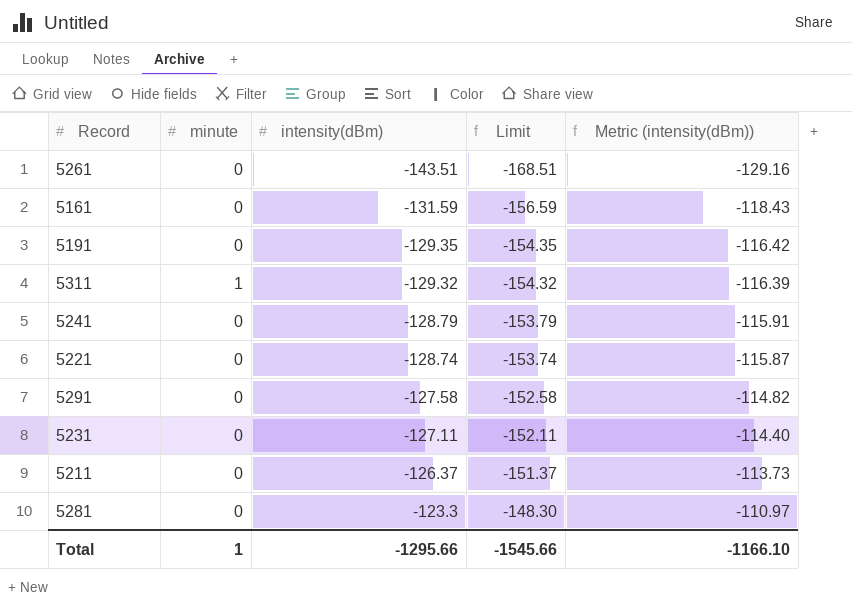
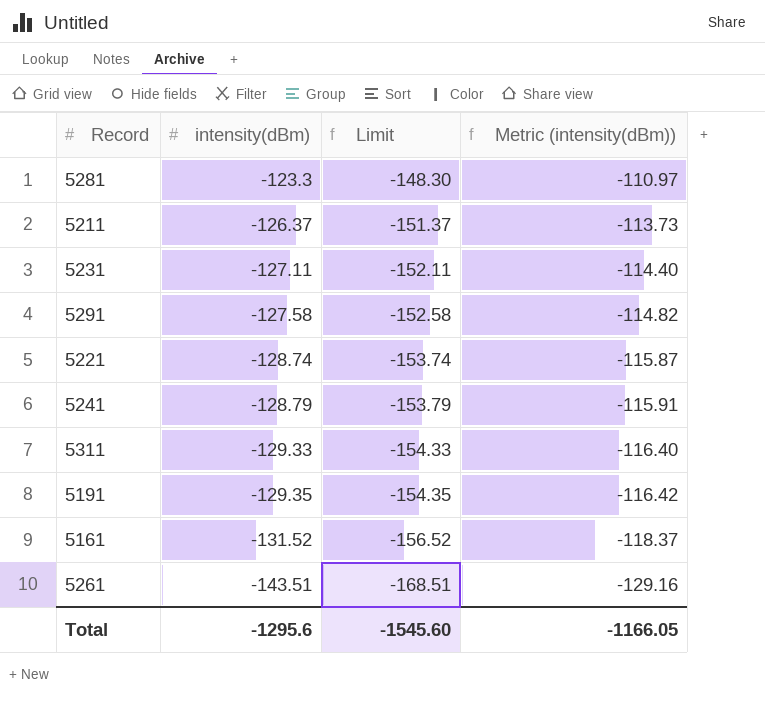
row order: intensity(dBm) ascending -> intensity(dBm) descending
column minute | position: 2 -> none
5311 | intensity(dBm): -129.32 -> -129.33
5311 | Limit: -154.32 -> -154.33
5311 | Metric (intensity(dBm)): -116.39 -> -116.40
5161 | intensity(dBm): -131.59 -> -131.52
5161 | Limit: -156.59 -> -156.52
5161 | Metric (intensity(dBm)): -118.43 -> -118.37
Total | intensity(dBm): -1295.66 -> -1295.6
Total | Limit: -1545.66 -> -1545.60
Total | Metric (intensity(dBm)): -1166.10 -> -1166.05

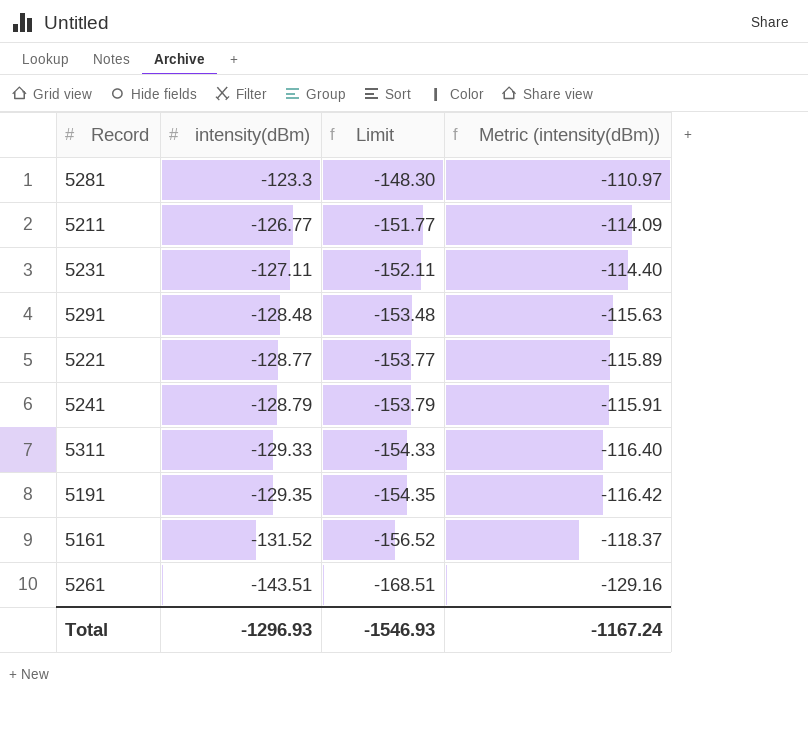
5211 | intensity(dBm): -126.37 -> -126.77
5211 | Limit: -151.37 -> -151.77
5211 | Metric (intensity(dBm)): -113.73 -> -114.09
5291 | intensity(dBm): -127.58 -> -128.48
5291 | Limit: -152.58 -> -153.48
5291 | Metric (intensity(dBm)): -114.82 -> -115.63
5221 | intensity(dBm): -128.74 -> -128.77
5221 | Limit: -153.74 -> -153.77
5221 | Metric (intensity(dBm)): -115.87 -> -115.89
Total | intensity(dBm): -1295.6 -> -1296.93
Total | Limit: -1545.60 -> -1546.93
Total | Metric (intensity(dBm)): -1166.05 -> -1167.24

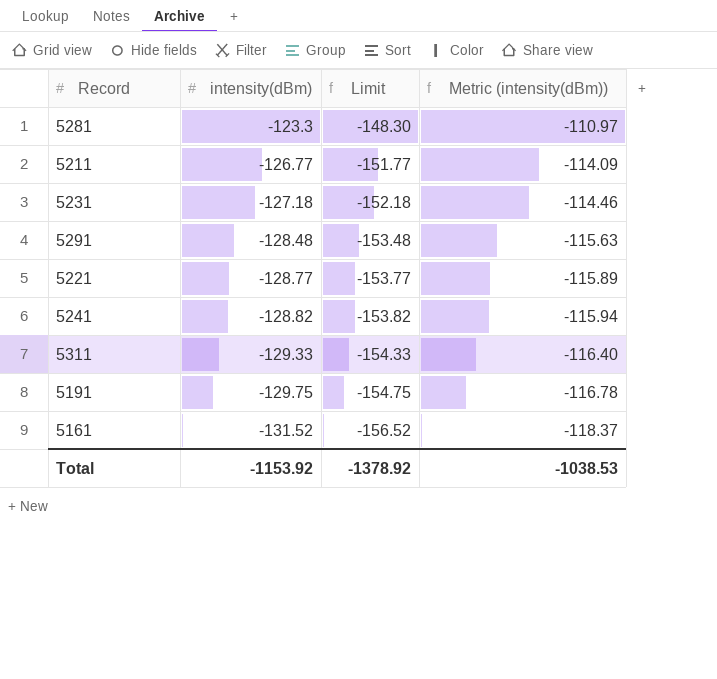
row 5261: -143.51 | -168.51 | -129.16 -> none
5231 | intensity(dBm): -127.11 -> -127.18
5231 | Limit: -152.11 -> -152.18
5231 | Metric (intensity(dBm)): -114.40 -> -114.46
5241 | intensity(dBm): -128.79 -> -128.82
5241 | Limit: -153.79 -> -153.82
5241 | Metric (intensity(dBm)): -115.91 -> -115.94
5191 | intensity(dBm): -129.35 -> -129.75
5191 | Limit: -154.35 -> -154.75
5191 | Metric (intensity(dBm)): -116.42 -> -116.78
Total | intensity(dBm): -1296.93 -> -1153.92
Total | Limit: -1546.93 -> -1378.92
Total | Metric (intensity(dBm)): -1167.24 -> -1038.53

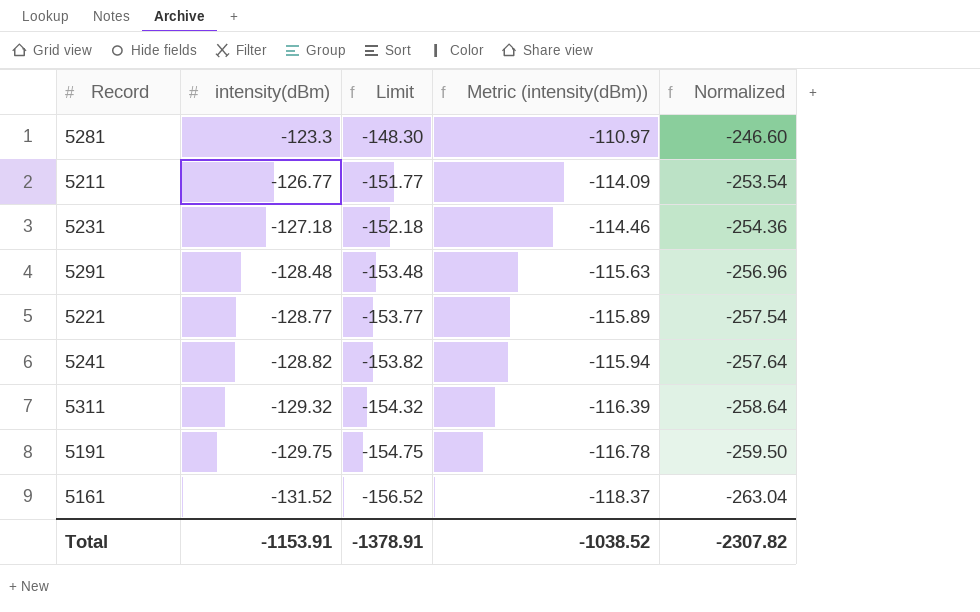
column Normalized | formula: none -> [intensity(dBm)] * 2
5311 | intensity(dBm): -129.33 -> -129.32
5311 | Limit: -154.33 -> -154.32
5311 | Metric (intensity(dBm)): -116.40 -> -116.39
Total | intensity(dBm): -1153.92 -> -1153.91
Total | Limit: -1378.92 -> -1378.91
Total | Metric (intensity(dBm)): -1038.53 -> -1038.52

